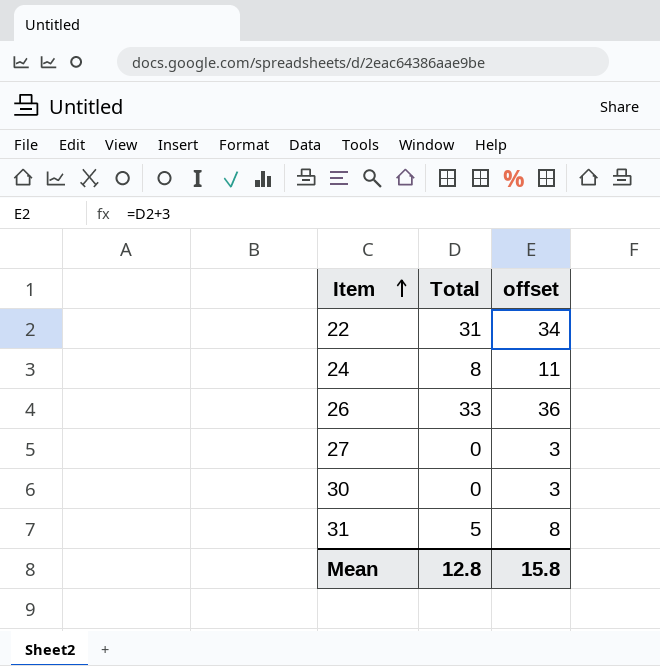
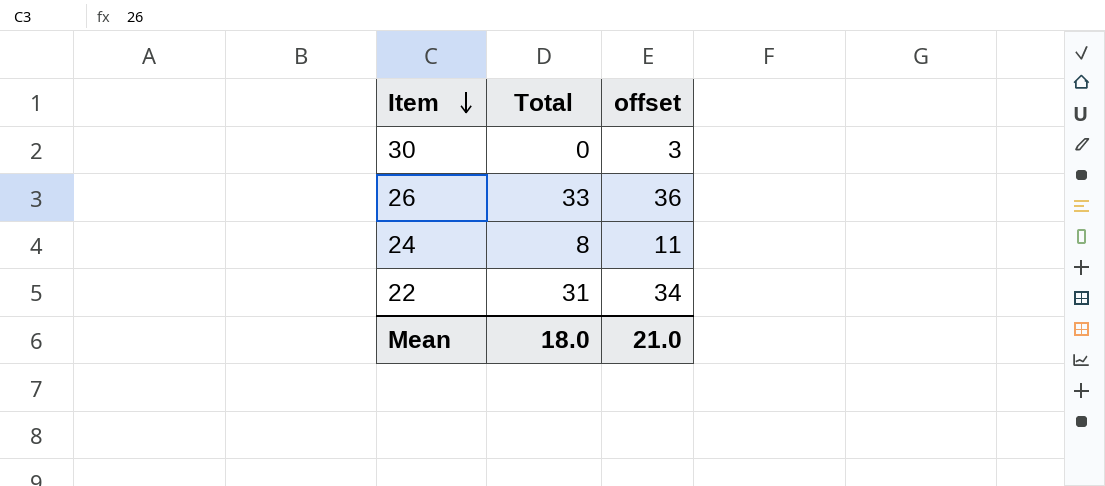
row order: Item ascending -> Item descending
row 27: 0 | 3 -> none
row 31: 5 | 8 -> none
Mean | Total: 12.8 -> 18.0
Mean | offset: 15.8 -> 21.0

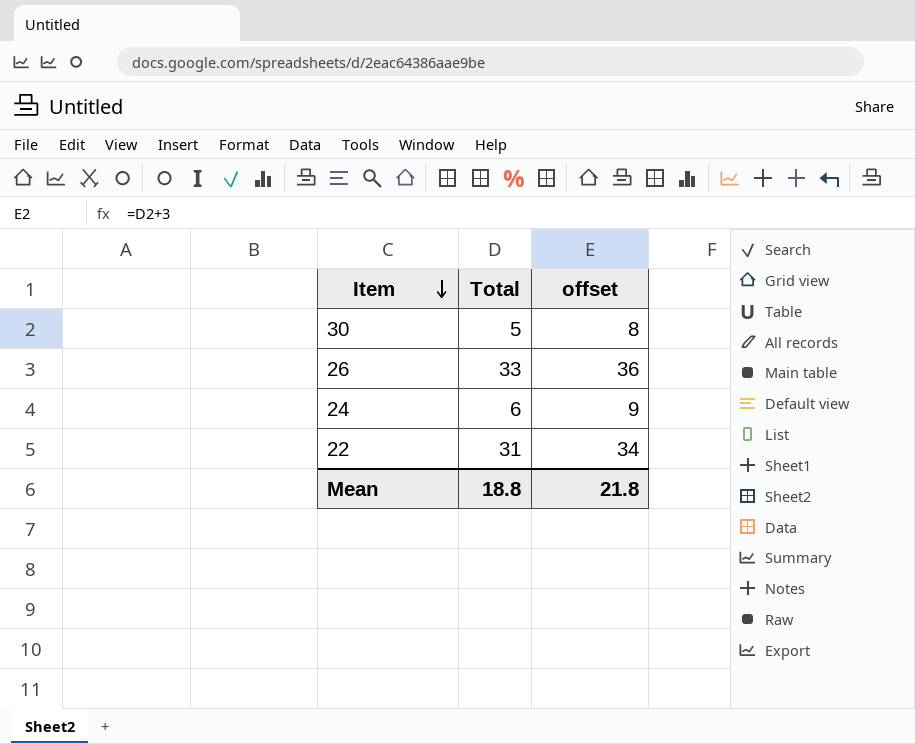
30 | Total: 0 -> 5
30 | offset: 3 -> 8
24 | Total: 8 -> 6
24 | offset: 11 -> 9
Mean | Total: 18.0 -> 18.8
Mean | offset: 21.0 -> 21.8

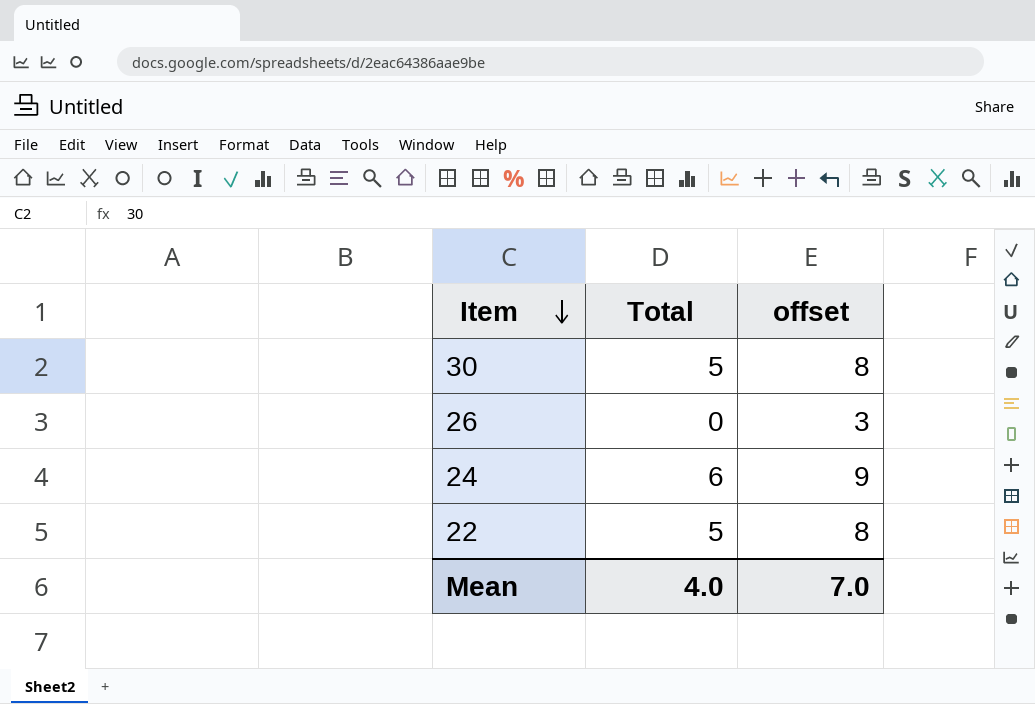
26 | Total: 33 -> 0
26 | offset: 36 -> 3
22 | Total: 31 -> 5
22 | offset: 34 -> 8
Mean | Total: 18.8 -> 4.0
Mean | offset: 21.8 -> 7.0

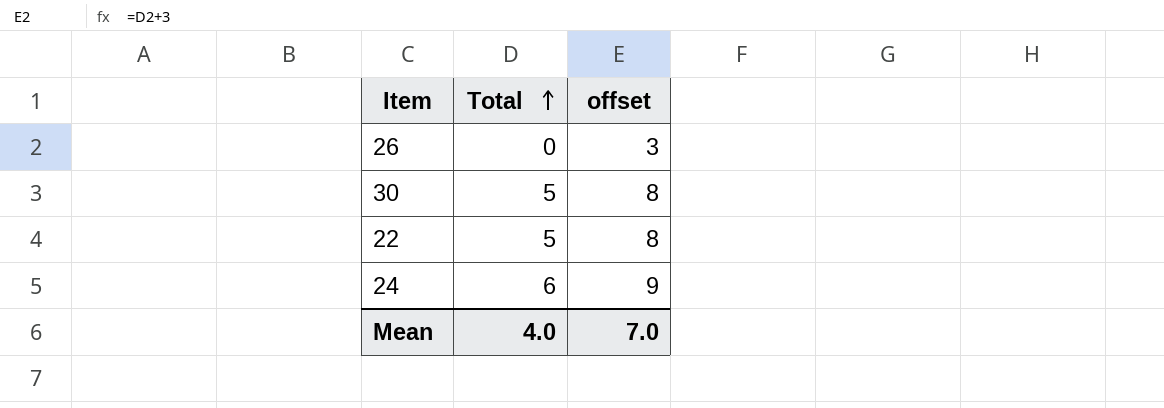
row order: Item descending -> Total ascending

